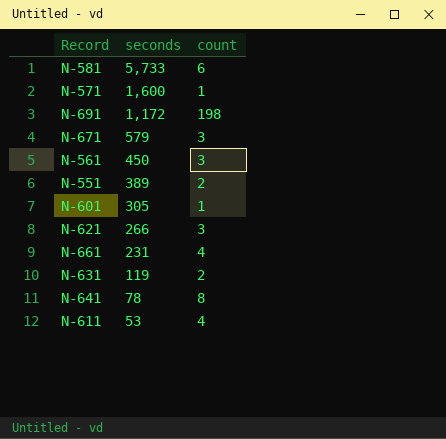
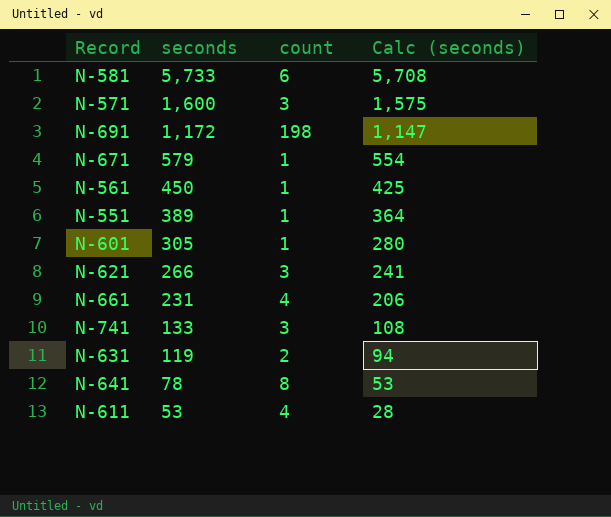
column Calc (seconds) | formula: none -> [seconds] - 25
N-571 | count: 1 -> 3
N-671 | count: 3 -> 1
N-561 | count: 3 -> 1
N-551 | count: 2 -> 1
row N-741: none -> 133 | 3 | 108

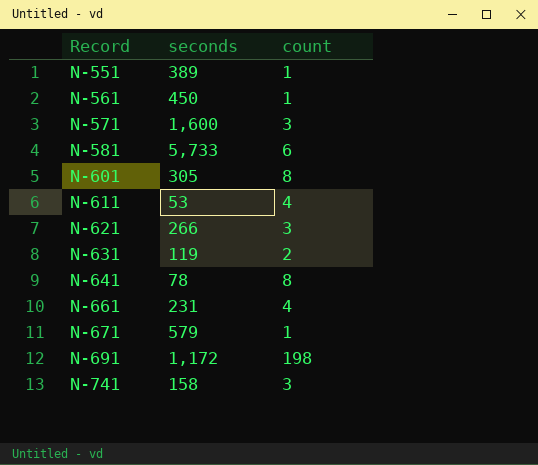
row order: seconds descending -> Record ascending
column Calc (seconds) | formula: [seconds] - 25 -> none
N-601 | count: 1 -> 8
N-741 | seconds: 133 -> 158

